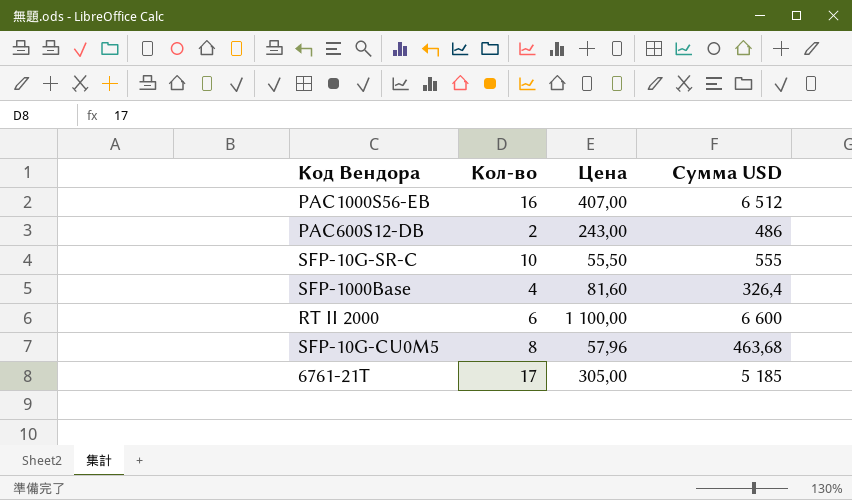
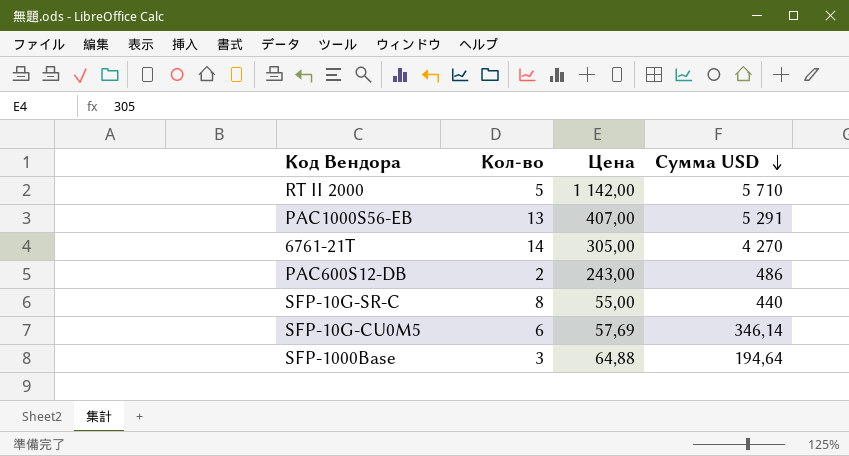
row order: none -> Сумма USD descending
RT II 2000 | Кол-во: 6 -> 5
RT II 2000 | Цена: 1 100,00 -> 1 142,00
RT II 2000 | Сумма USD: 6 600 -> 5 710
PAC1000S56-EB | Кол-во: 16 -> 13
PAC1000S56-EB | Сумма USD: 6 512 -> 5 291
6761-21T | Кол-во: 17 -> 14
6761-21T | Сумма USD: 5 185 -> 4 270
SFP-10G-SR-C | Кол-во: 10 -> 8
SFP-10G-SR-C | Цена: 55,50 -> 55,00
SFP-10G-SR-C | Сумма USD: 555 -> 440
SFP-10G-CU0M5 | Кол-во: 8 -> 6
SFP-10G-CU0M5 | Цена: 57,96 -> 57,69
SFP-10G-CU0M5 | Сумма USD: 463,68 -> 346,14
SFP-1000Base | Кол-во: 4 -> 3
SFP-1000Base | Цена: 81,60 -> 64,88
SFP-1000Base | Сумма USD: 326,4 -> 194,64

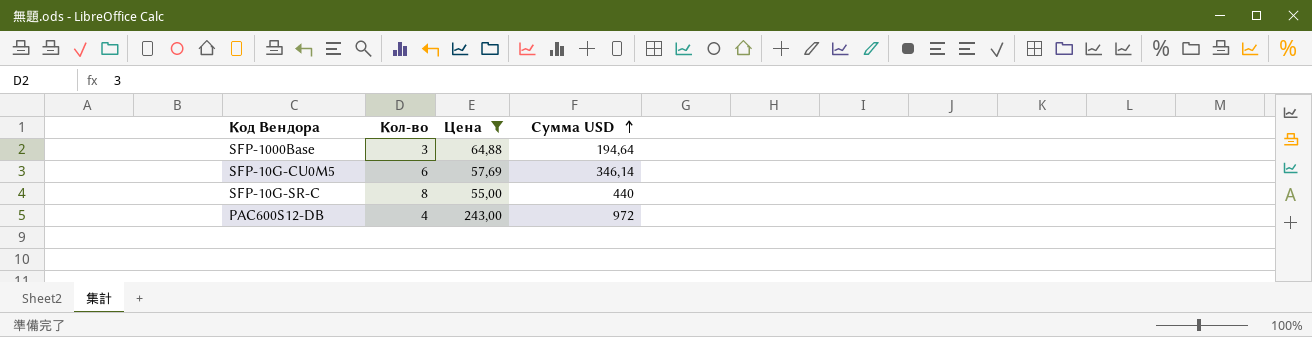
filter: none -> Цена <= 243,00
row order: Сумма USD descending -> Сумма USD ascending
PAC600S12-DB | Кол-во: 2 -> 4
PAC600S12-DB | Сумма USD: 486 -> 972

